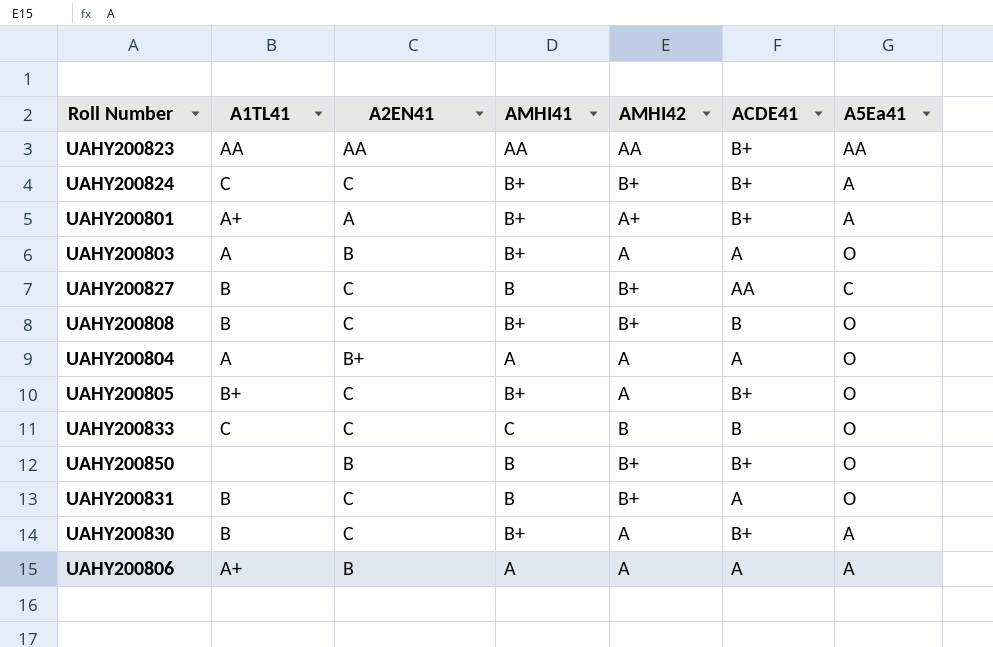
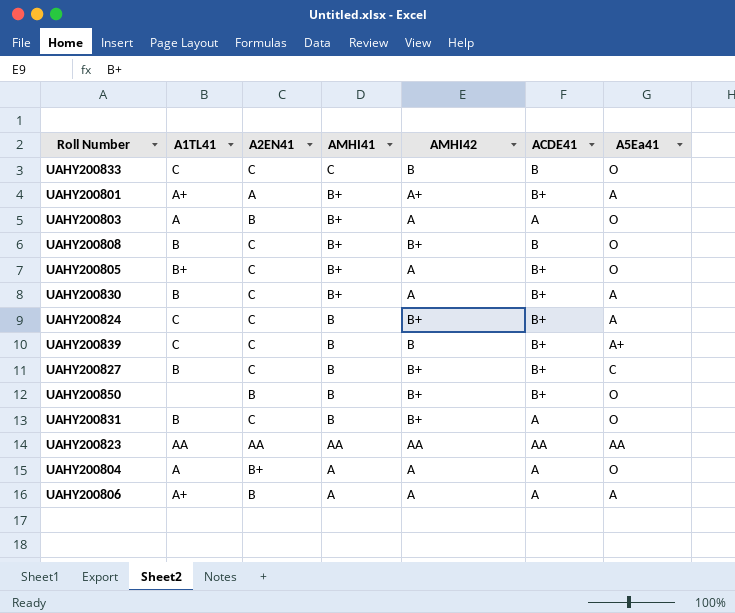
row order: none -> AMHI41 descending
UAHY200824 | AMHI41: B+ -> B
row UAHY200839: none -> C | C | B | B | B+ | A+
UAHY200827 | ACDE41: AA -> B+
UAHY200823 | ACDE41: B+ -> AA

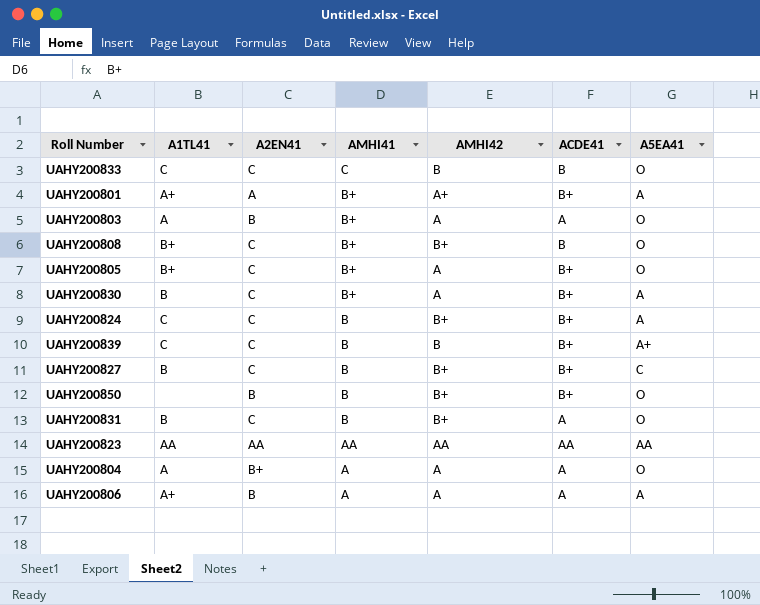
column name: A5Ea41 -> A5EA41
UAHY200808 | A1TL41: B -> B+

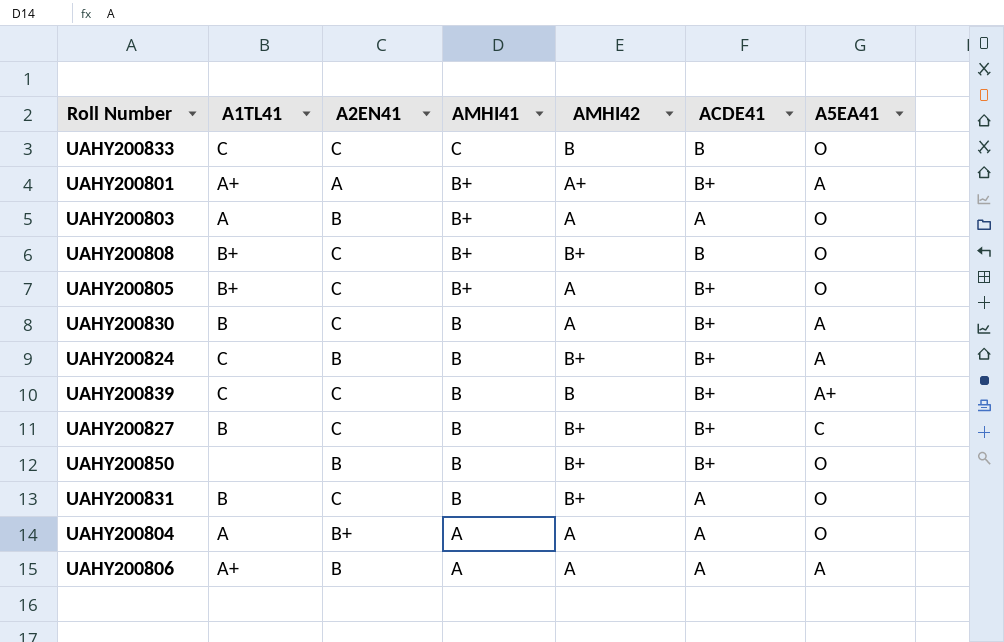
row UAHY200823: AA | AA | AA | AA | AA | AA -> none
UAHY200830 | AMHI41: B+ -> B
UAHY200824 | A2EN41: C -> B

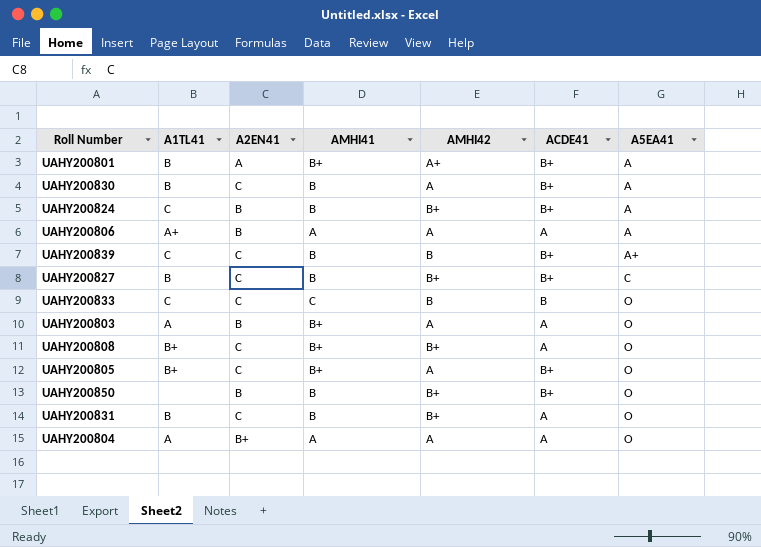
row order: AMHI41 descending -> A5EA41 ascending
UAHY200801 | A1TL41: A+ -> B
UAHY200808 | ACDE41: B -> A

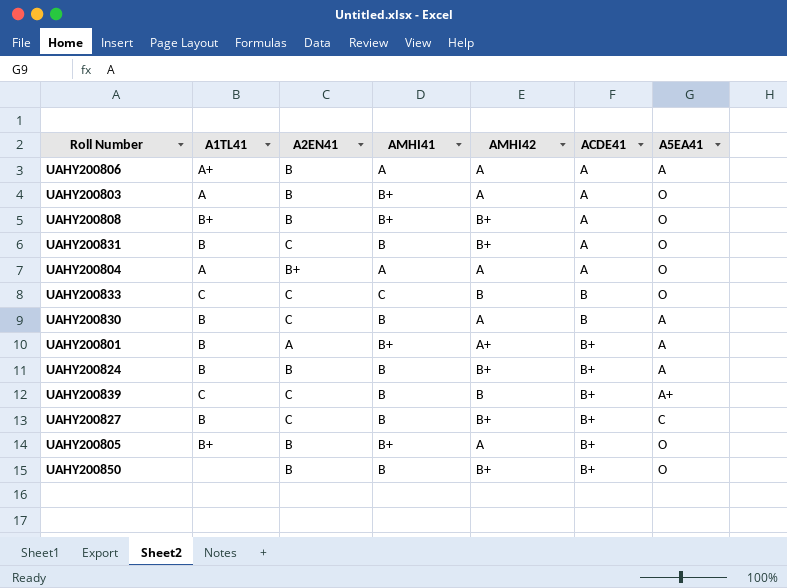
row order: A5EA41 ascending -> ACDE41 ascending
UAHY200808 | A2EN41: C -> B
UAHY200830 | ACDE41: B+ -> B
UAHY200824 | A1TL41: C -> B
UAHY200805 | A2EN41: C -> B

